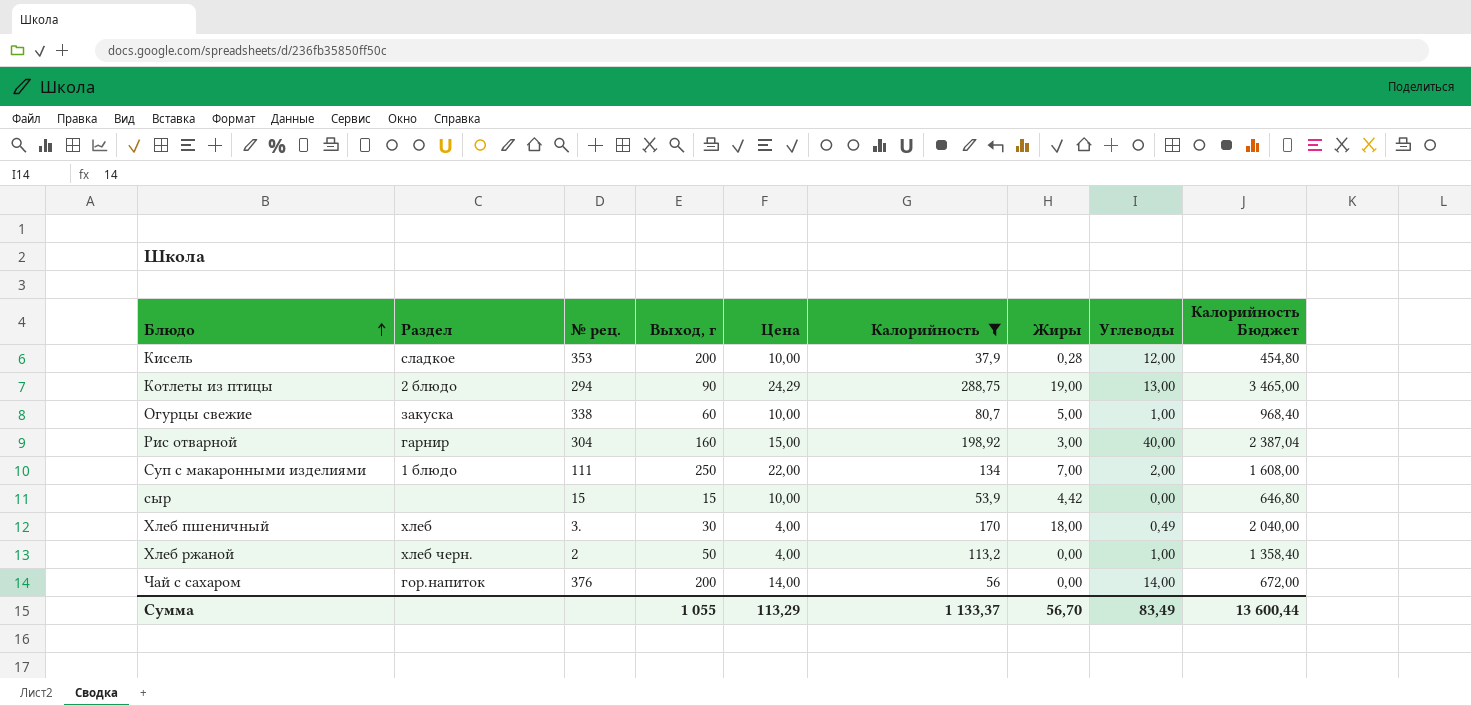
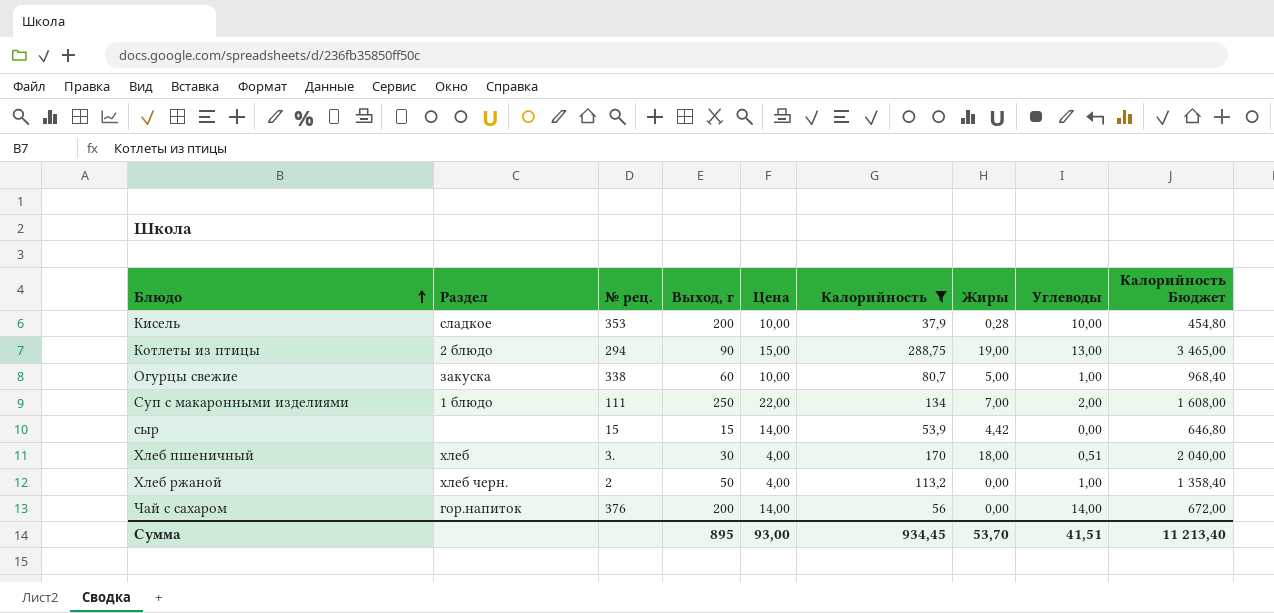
row Рис отварной: гарнир | 304 | 160 | 15,00 | 198,92 | 3,00 | 40,00 | 2 387,04 -> none
Кисель | Углеводы: 12,00 -> 10,00
Котлеты из птицы | Цена: 24,29 -> 15,00
сыр | Цена: 10,00 -> 14,00
Хлеб пшеничный | Углеводы: 0,49 -> 0,51
Сумма | Выход, г: 1 055 -> 895
Сумма | Цена: 113,29 -> 93,00
Сумма | Калорийность: 1 133,37 -> 934,45
Сумма | Жиры: 56,70 -> 53,70
Сумма | Углеводы: 83,49 -> 41,51
Сумма | Калорийность Бюджет: 13 600,44 -> 11 213,40

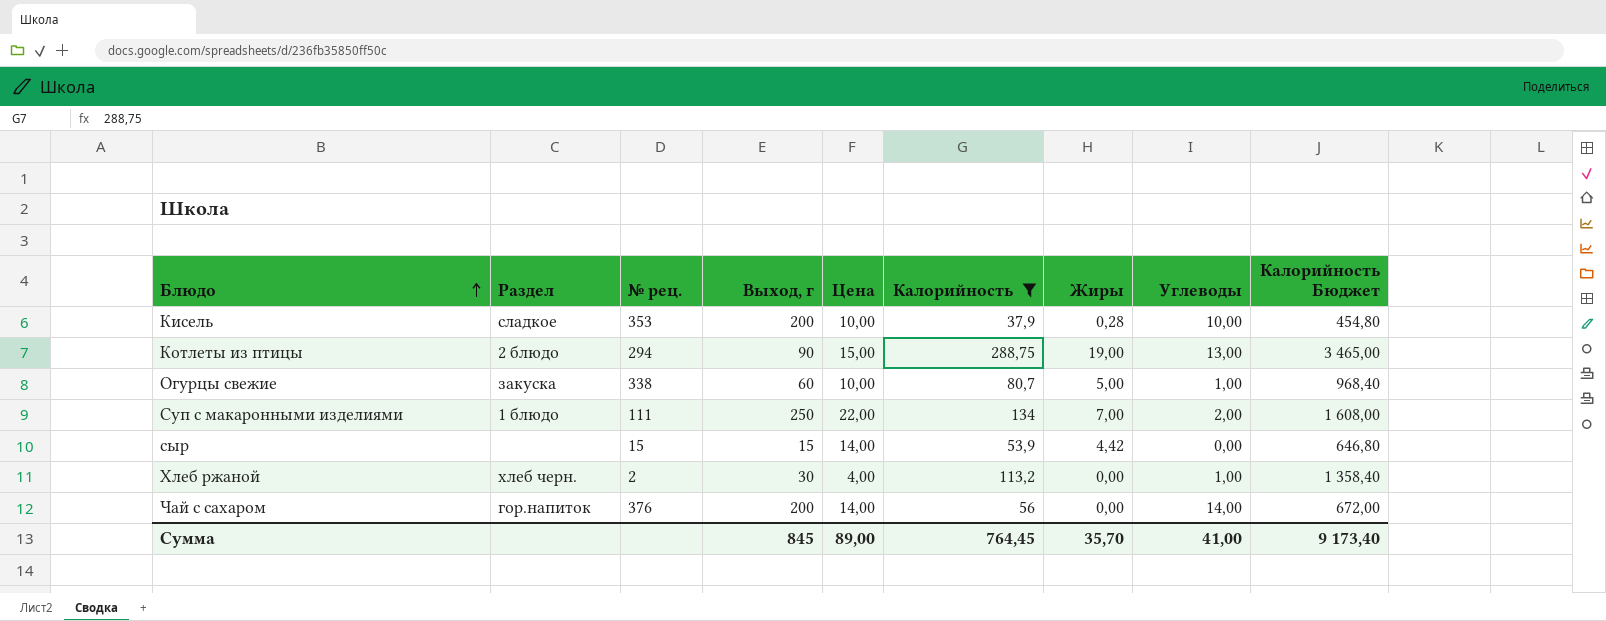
row Хлеб пшеничный: хлеб | 3. | 30 | 4,00 | 170 | 18,00 | 0,51 | 2 040,00 -> none
Хлеб ржаной | Выход, г: 50 -> 30
Сумма | Выход, г: 895 -> 845
Сумма | Цена: 93,00 -> 89,00
Сумма | Калорийность: 934,45 -> 764,45
Сумма | Жиры: 53,70 -> 35,70
Сумма | Углеводы: 41,51 -> 41,00
Сумма | Калорийность Бюджет: 11 213,40 -> 9 173,40

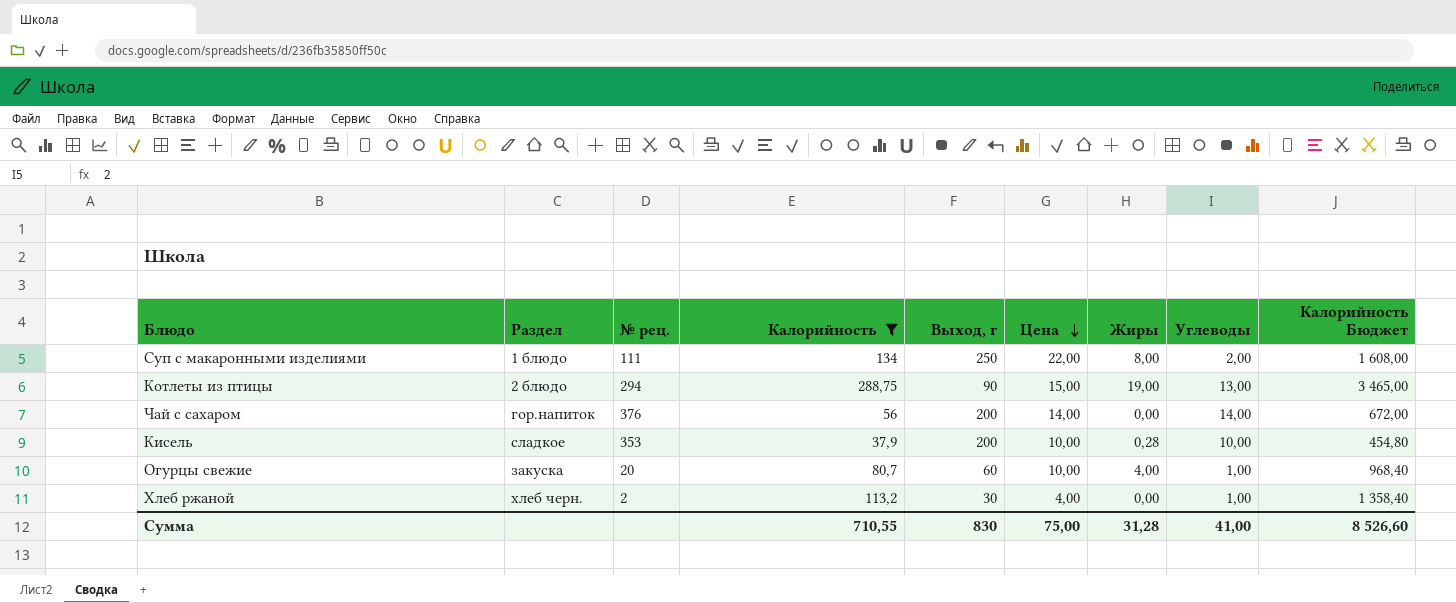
row order: Блюдо ascending -> Цена descending
column Калорийность | position: 6 -> 4
row сыр: none | 15 | 15 | 14,00 | 53,9 | 4,42 | 0,00 | 646,80 -> none
Суп с макаронными изделиями | Жиры: 7,00 -> 8,00
Огурцы свежие | № рец.: 338 -> 20
Огурцы свежие | Жиры: 5,00 -> 4,00
Сумма | Калорийность: 764,45 -> 710,55
Сумма | Выход, г: 845 -> 830
Сумма | Цена: 89,00 -> 75,00
Сумма | Жиры: 35,70 -> 31,28
Сумма | Калорийность Бюджет: 9 173,40 -> 8 526,60

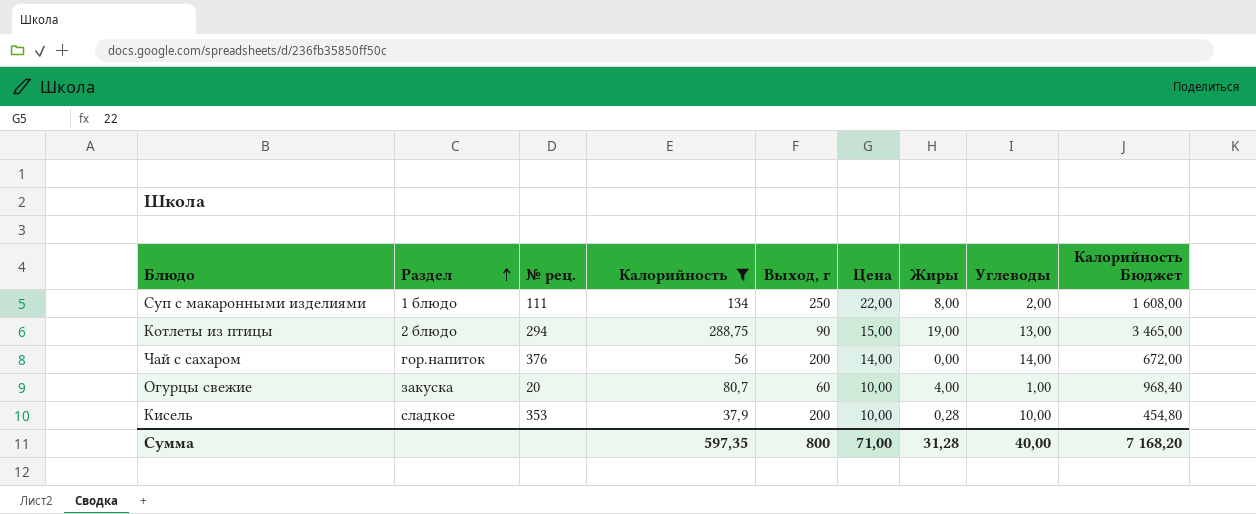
row order: Цена descending -> Раздел ascending
row Хлеб ржаной: хлеб черн. | 2 | 113,2 | 30 | 4,00 | 0,00 | 1,00 | 1 358,40 -> none
Сумма | Калорийность: 710,55 -> 597,35
Сумма | Выход, г: 830 -> 800
Сумма | Цена: 75,00 -> 71,00
Сумма | Углеводы: 41,00 -> 40,00
Сумма | Калорийность Бюджет: 8 526,60 -> 7 168,20

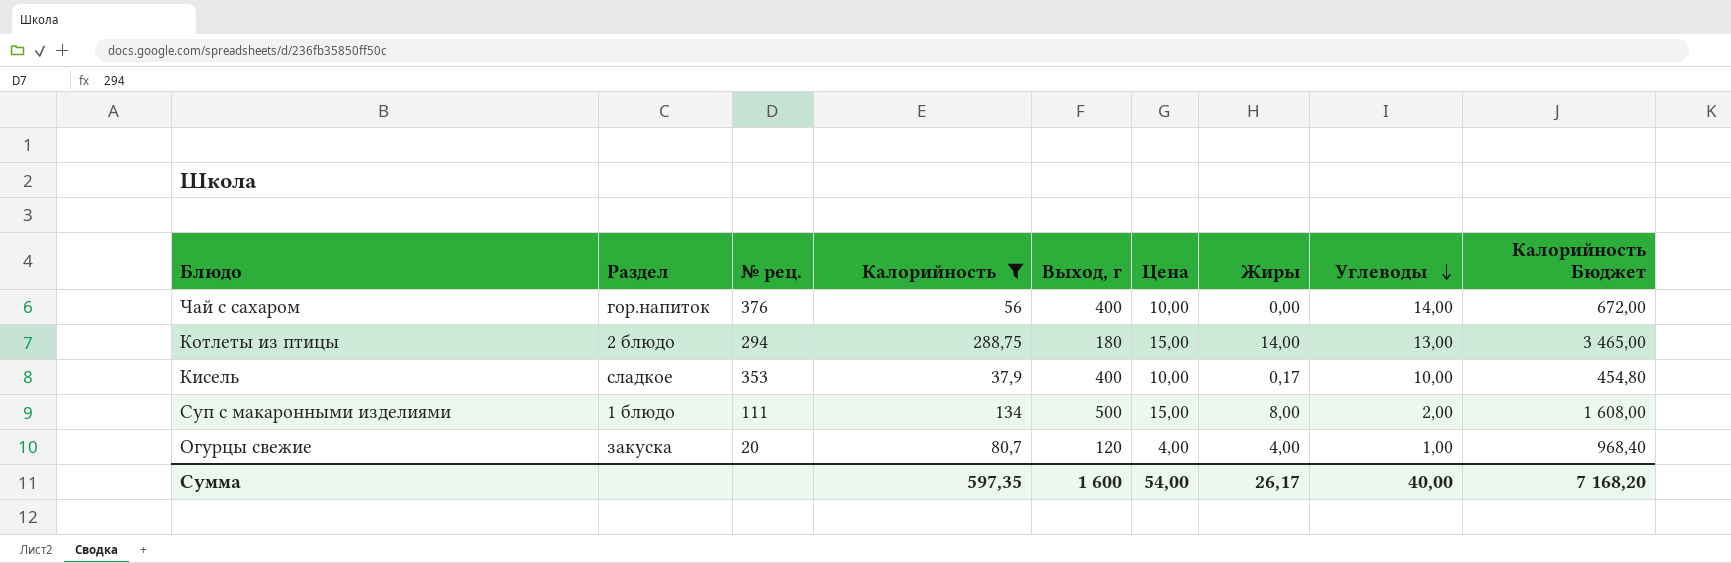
row order: Раздел ascending -> Углеводы descending
Чай с сахаром | Выход, г: 200 -> 400
Чай с сахаром | Цена: 14,00 -> 10,00
Котлеты из птицы | Выход, г: 90 -> 180
Котлеты из птицы | Жиры: 19,00 -> 14,00
Кисель | Выход, г: 200 -> 400
Кисель | Жиры: 0,28 -> 0,17
Суп с макаронными изделиями | Выход, г: 250 -> 500
Суп с макаронными изделиями | Цена: 22,00 -> 15,00
Огурцы свежие | Выход, г: 60 -> 120
Огурцы свежие | Цена: 10,00 -> 4,00
Сумма | Выход, г: 800 -> 1 600
Сумма | Цена: 71,00 -> 54,00
Сумма | Жиры: 31,28 -> 26,17

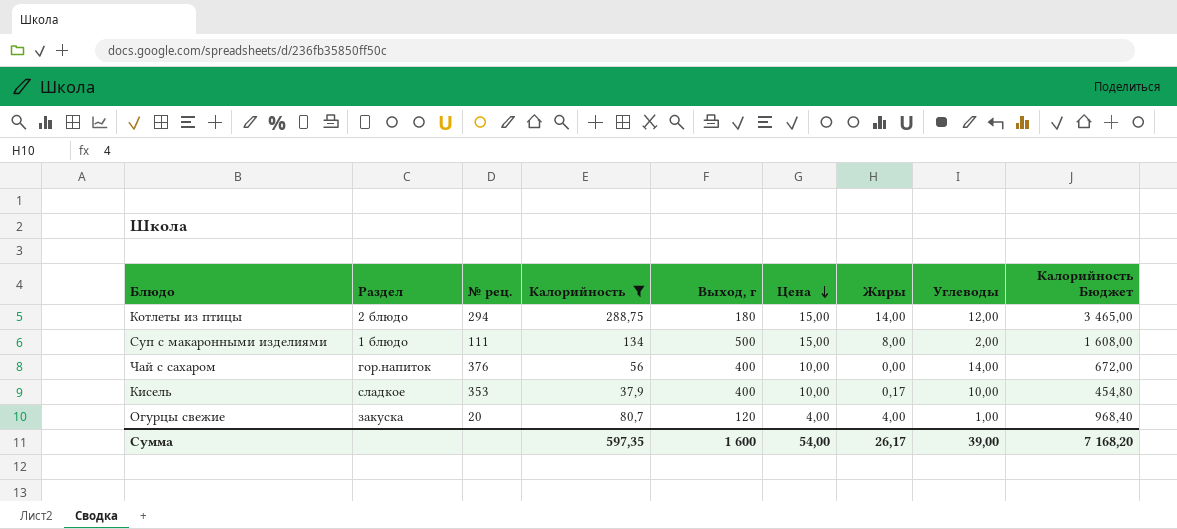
row order: Углеводы descending -> Цена descending
Котлеты из птицы | Углеводы: 13,00 -> 12,00
Сумма | Углеводы: 40,00 -> 39,00

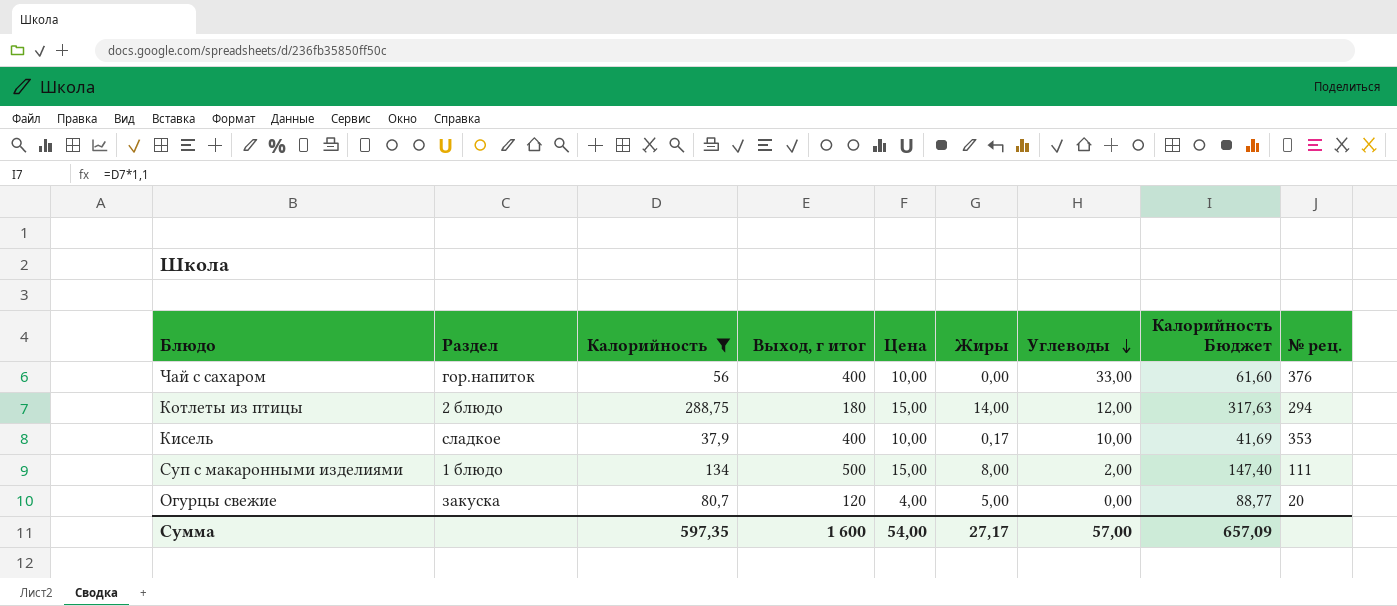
row order: Цена descending -> Углеводы descending
column name: Выход, г -> Выход, г итог
column Калорийность Бюджет | formula: [Калорийность] * 12 -> [Калорийность] * 1,1
column № рец. | position: 3 -> 9
Чай с сахаром | Углеводы: 14,00 -> 33,00
Огурцы свежие | Жиры: 4,00 -> 5,00
Огурцы свежие | Углеводы: 1,00 -> 0,00
Сумма | Жиры: 26,17 -> 27,17
Сумма | Углеводы: 39,00 -> 57,00
Сумма | Калорийность Бюджет: 7 168,20 -> 657,09

